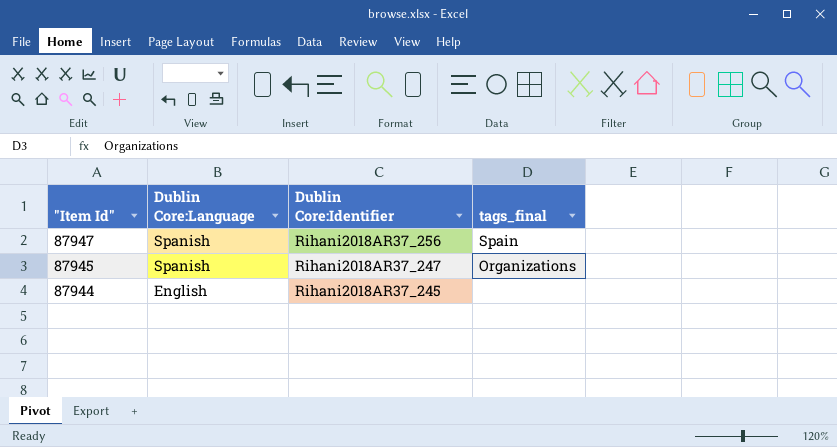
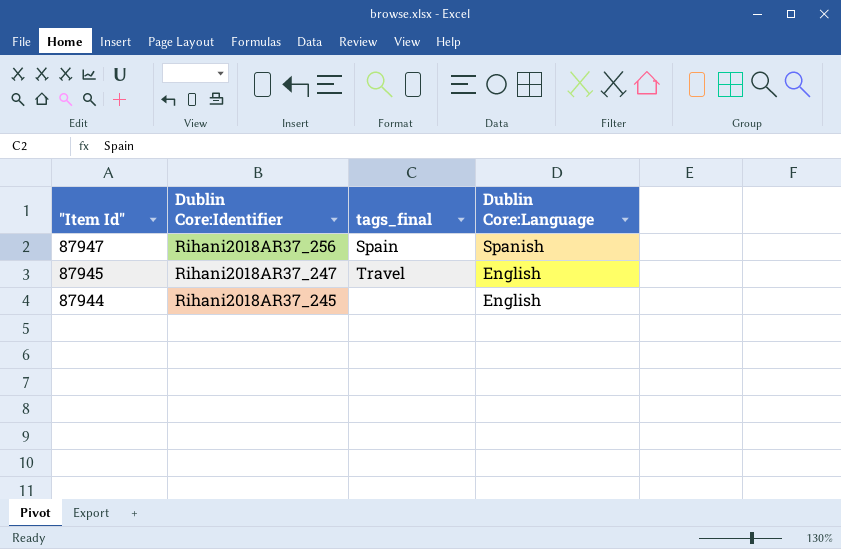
column Dublin Core:Language | position: 2 -> 4
87945 | tags_final: Organizations -> Travel
87945 | Dublin Core:Language: Spanish -> English

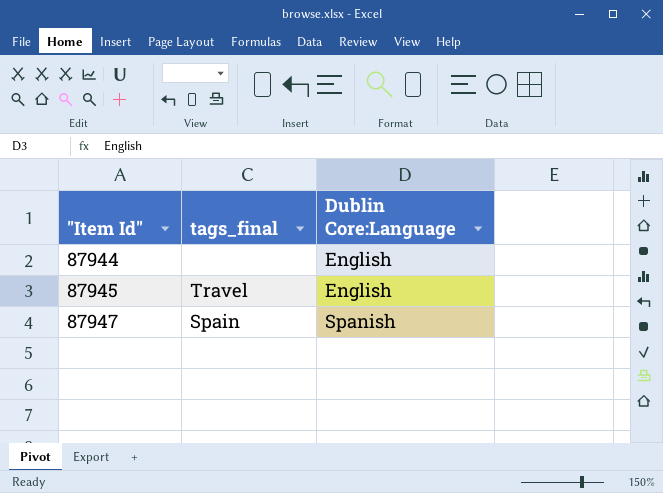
row order: "Item Id" descending -> "Item Id" ascending
column Dublin Core:Identifier | position: 2 -> none

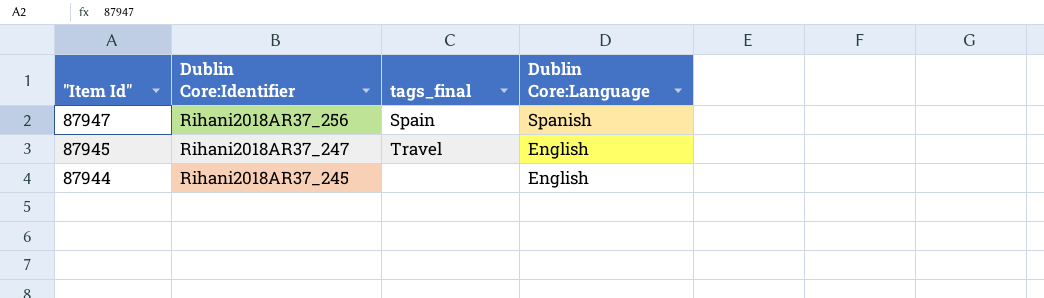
row order: "Item Id" ascending -> "Item Id" descending
column Dublin Core:Identifier | position: none -> 2

